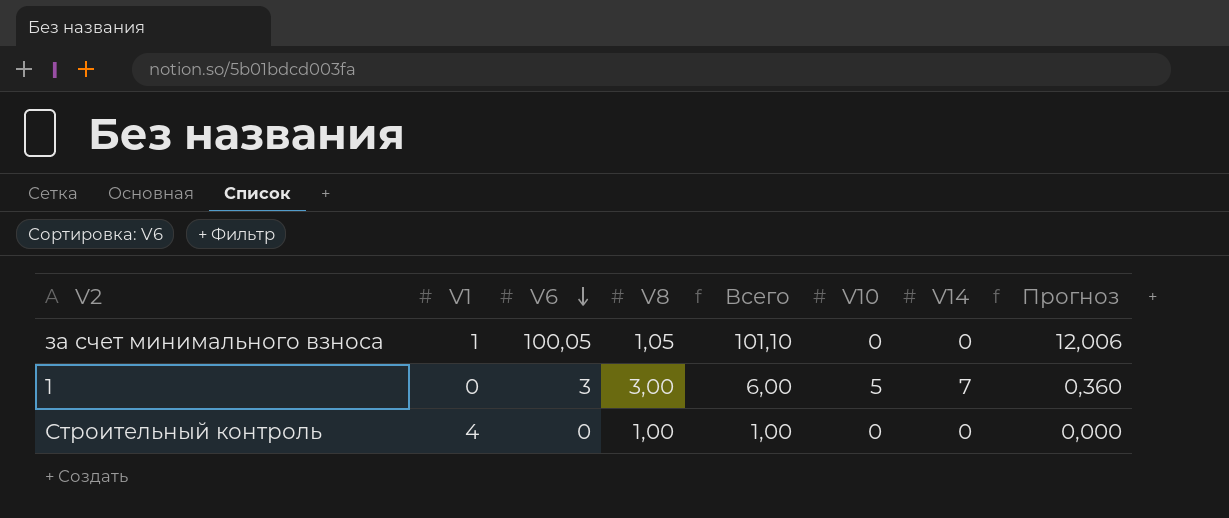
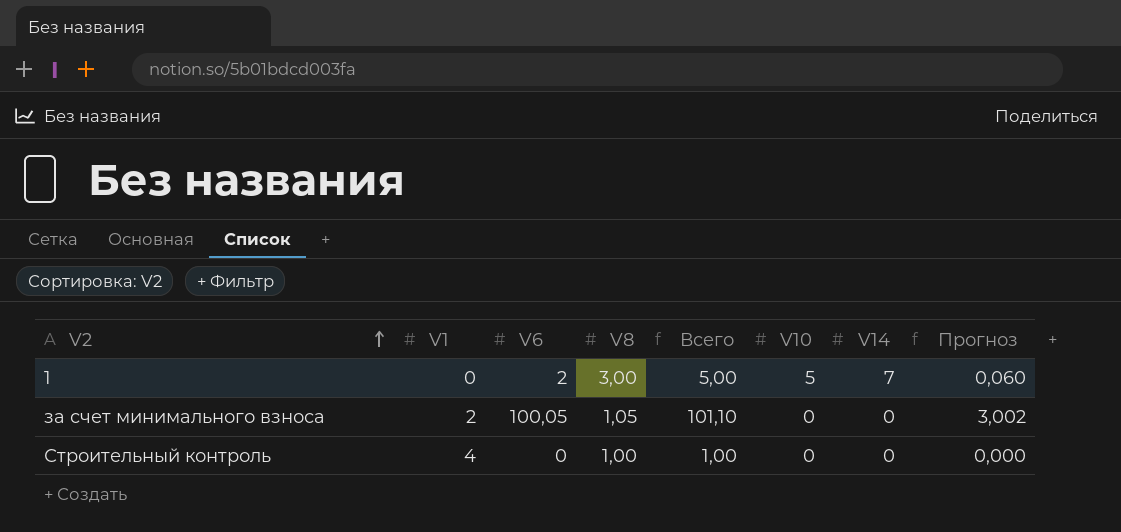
row order: V6 descending -> V2 ascending
column Прогноз | formula: [V6] * 0,12 -> [V6] * 0,03
1 | V6: 3 -> 2
1 | Всего: 6,00 -> 5,00
за счет минимального взноса | V1: 1 -> 2

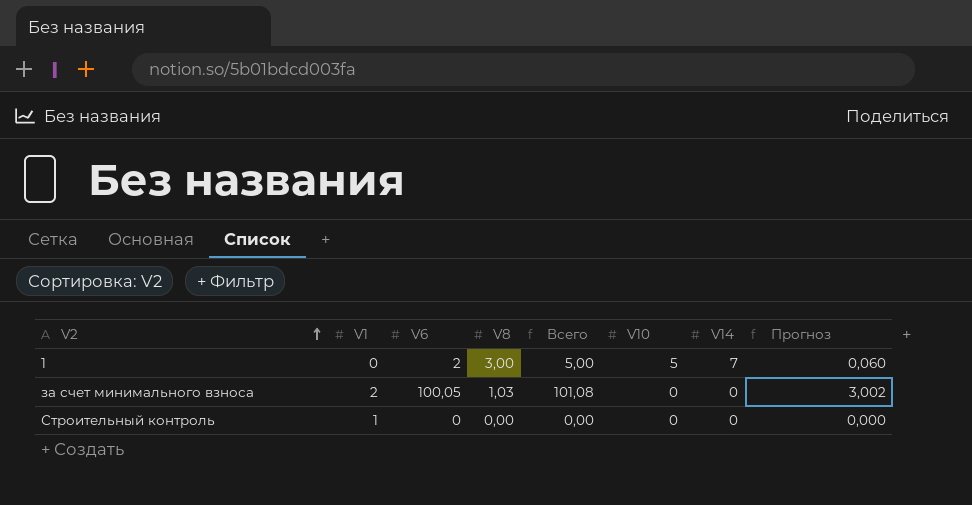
за счет минимального взноса | V8: 1,05 -> 1,03
за счет минимального взноса | Всего: 101,10 -> 101,08
Строительный контроль | V1: 4 -> 1
Строительный контроль | V8: 1,00 -> 0,00
Строительный контроль | Всего: 1,00 -> 0,00

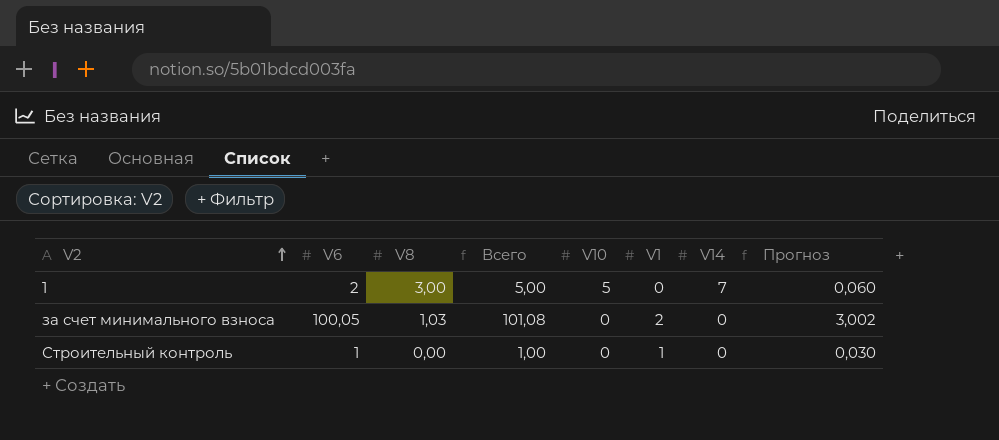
column V1 | position: 2 -> 6
Строительный контроль | V6: 0 -> 1
Строительный контроль | Всего: 0,00 -> 1,00
Строительный контроль | Прогноз: 0,000 -> 0,030

